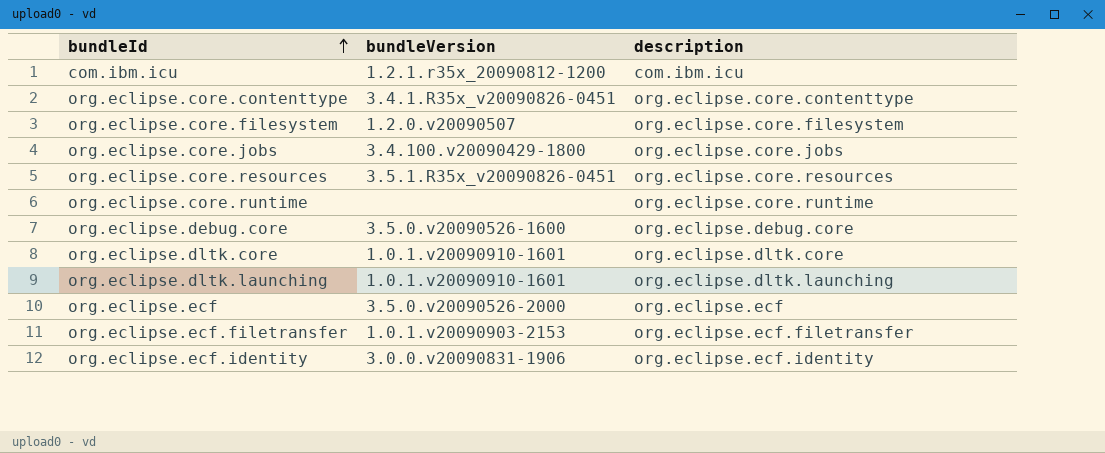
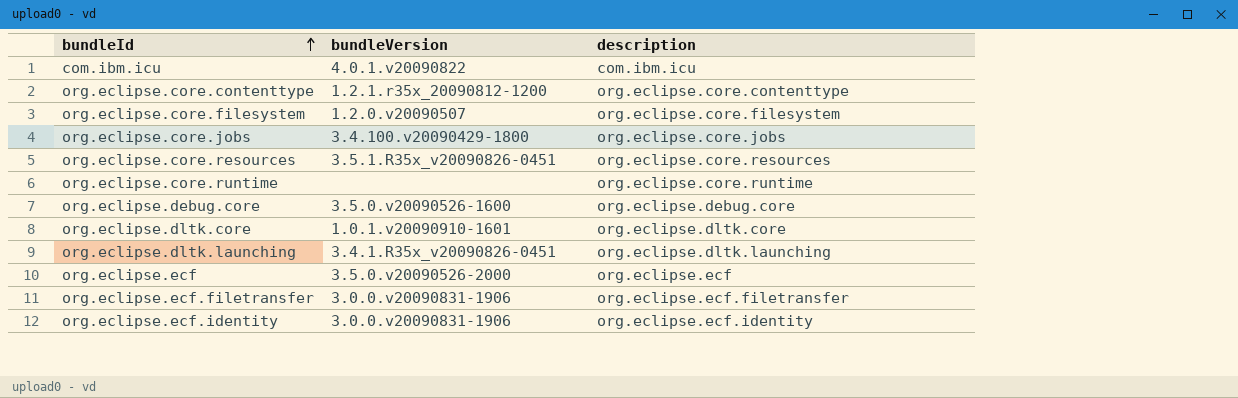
com.ibm.icu | bundleVersion: 1.2.1.r35x_20090812-1200 -> 4.0.1.v20090822
org.eclipse.core.contenttype | bundleVersion: 3.4.1.R35x_v20090826-0451 -> 1.2.1.r35x_20090812-1200
org.eclipse.dltk.launching | bundleVersion: 1.0.1.v20090910-1601 -> 3.4.1.R35x_v20090826-0451
org.eclipse.ecf.filetransfer | bundleVersion: 1.0.1.v20090903-2153 -> 3.0.0.v20090831-1906

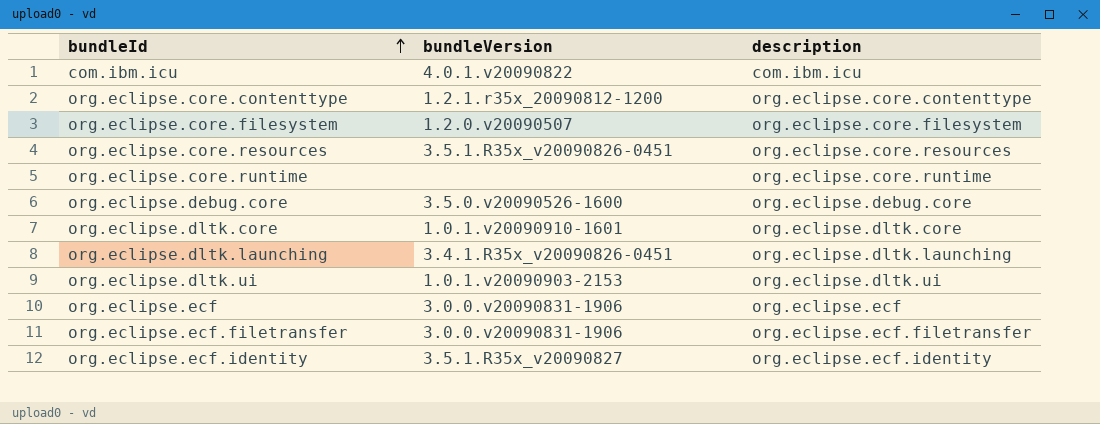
row org.eclipse.core.jobs: 3.4.100.v20090429-1800 | org.eclipse.core.jobs -> none
row org.eclipse.dltk.ui: none -> 1.0.1.v20090903-2153 | org.eclipse.dltk.ui
org.eclipse.ecf | bundleVersion: 3.5.0.v20090526-2000 -> 3.0.0.v20090831-1906
org.eclipse.ecf.identity | bundleVersion: 3.0.0.v20090831-1906 -> 3.5.1.R35x_v20090827

